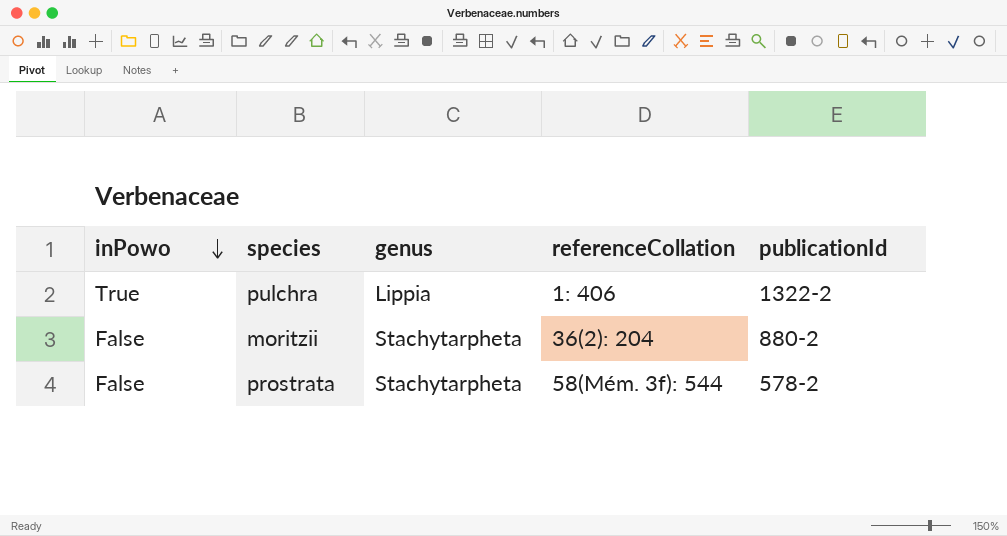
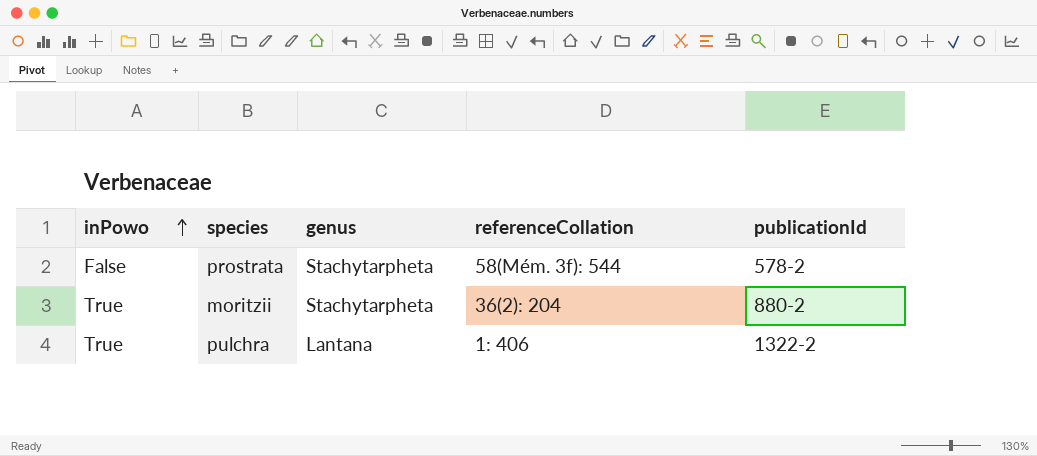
row order: inPowo descending -> inPowo ascending
moritzii | inPowo: False -> True
pulchra | genus: Lippia -> Lantana

